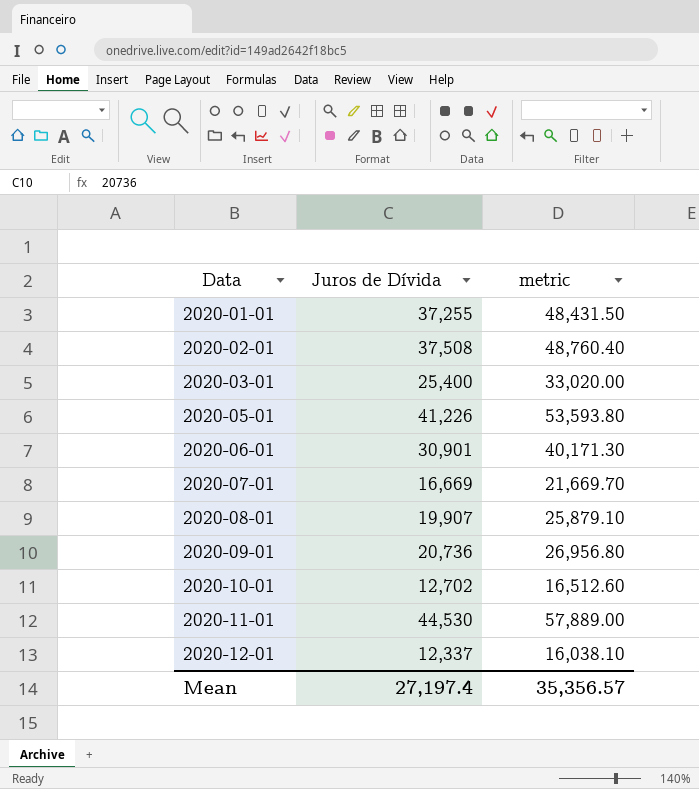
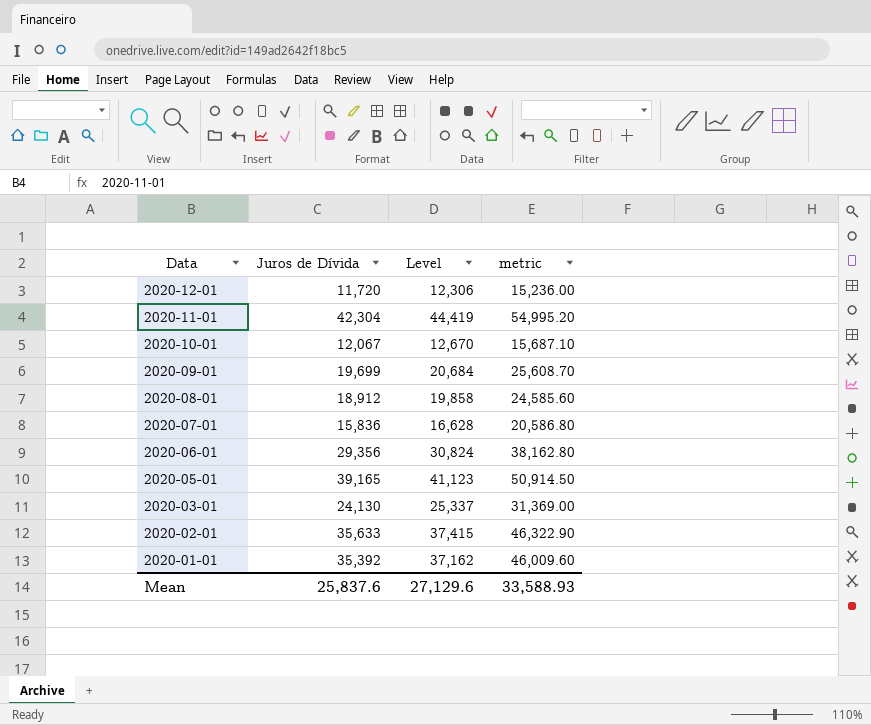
row order: Data ascending -> Data descending
column Level | formula: none -> [Juros de Dívida] * 1.05
2020-12-01 | Juros de Dívida: 12,337 -> 11,720
2020-12-01 | metric: 16,038.10 -> 15,236.00
2020-11-01 | Juros de Dívida: 44,530 -> 42,304
2020-11-01 | metric: 57,889.00 -> 54,995.20
2020-10-01 | Juros de Dívida: 12,702 -> 12,067
2020-10-01 | metric: 16,512.60 -> 15,687.10
2020-09-01 | Juros de Dívida: 20,736 -> 19,699
2020-09-01 | metric: 26,956.80 -> 25,608.70
2020-08-01 | Juros de Dívida: 19,907 -> 18,912
2020-08-01 | metric: 25,879.10 -> 24,585.60
2020-07-01 | Juros de Dívida: 16,669 -> 15,836
2020-07-01 | metric: 21,669.70 -> 20,586.80
2020-06-01 | Juros de Dívida: 30,901 -> 29,356
2020-06-01 | metric: 40,171.30 -> 38,162.80
2020-05-01 | Juros de Dívida: 41,226 -> 39,165
2020-05-01 | metric: 53,593.80 -> 50,914.50
2020-03-01 | Juros de Dívida: 25,400 -> 24,130
2020-03-01 | metric: 33,020.00 -> 31,369.00
2020-02-01 | Juros de Dívida: 37,508 -> 35,633
2020-02-01 | metric: 48,760.40 -> 46,322.90
2020-01-01 | Juros de Dívida: 37,255 -> 35,392
2020-01-01 | metric: 48,431.50 -> 46,009.60
Mean | Juros de Dívida: 27,197.4 -> 25,837.6
Mean | metric: 35,356.57 -> 33,588.93

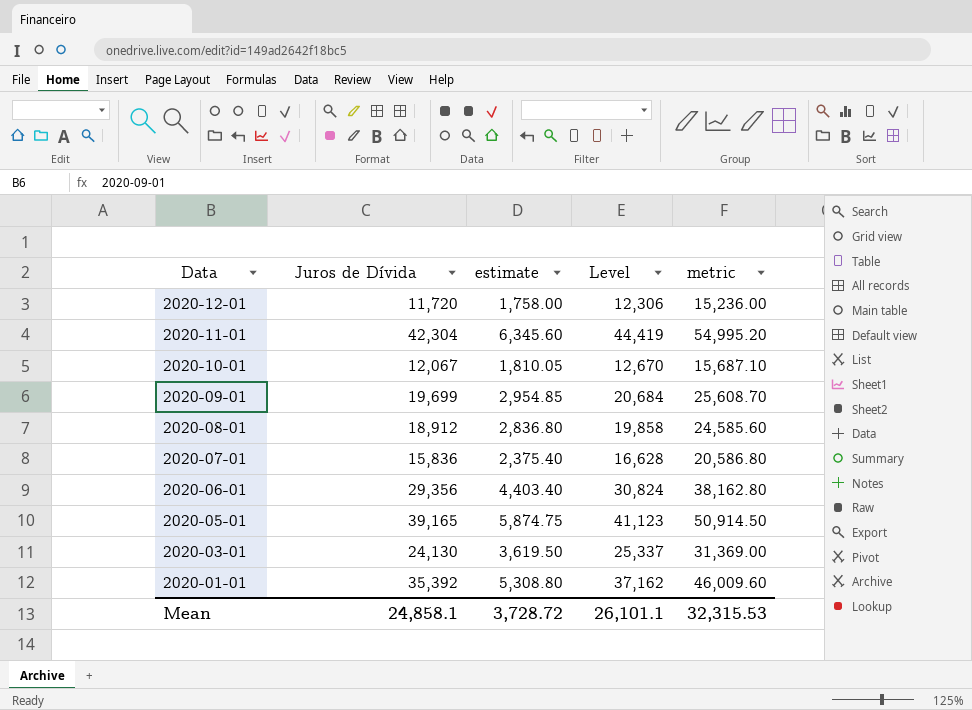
column estimate | formula: none -> [Juros de Dívida] * 0.15
row 2020-02-01: 35,633 | 37,415 | 46,322.90 -> none
Mean | Juros de Dívida: 25,837.6 -> 24,858.1
Mean | Level: 27,129.6 -> 26,101.1
Mean | metric: 33,588.93 -> 32,315.53

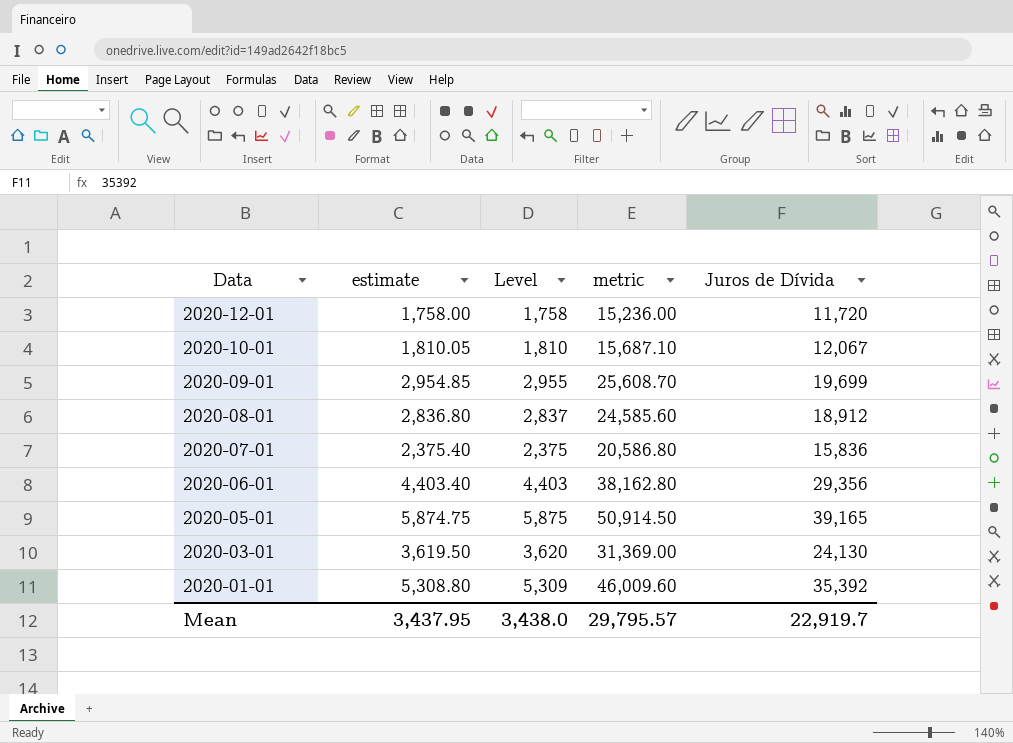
column Level | formula: [Juros de Dívida] * 1.05 -> [Juros de Dívida] * 0.15
column Juros de Dívida | position: 2 -> 5
row 2020-11-01: 42,304 | 6,345.60 | 44,419 | 54,995.20 -> none
Mean | estimate: 3,728.72 -> 3,437.95
Mean | Level: 26,101.1 -> 3,438.0
Mean | metric: 32,315.53 -> 29,795.57
Mean | Juros de Dívida: 24,858.1 -> 22,919.7

